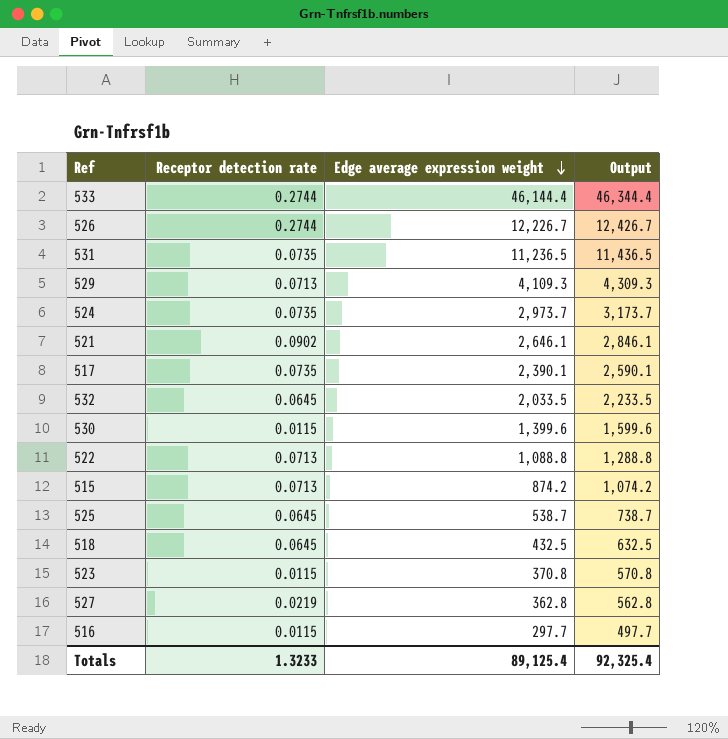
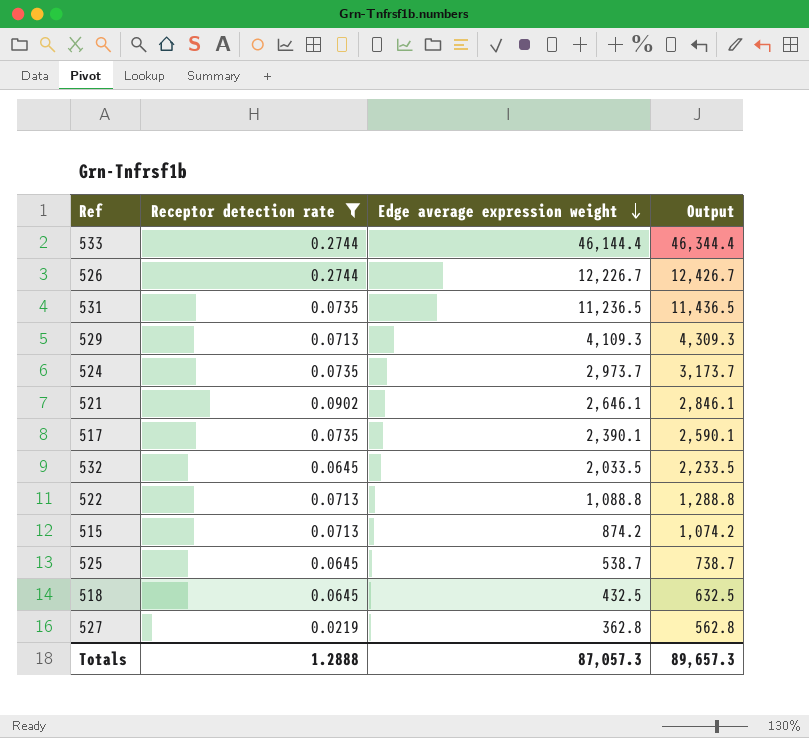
filter: none -> Receptor detection rate != 0.0115
Totals | Receptor detection rate: 1.3233 -> 1.2888
Totals | Edge average expression weight: 89,125.4 -> 87,057.3
Totals | Output: 92,325.4 -> 89,657.3

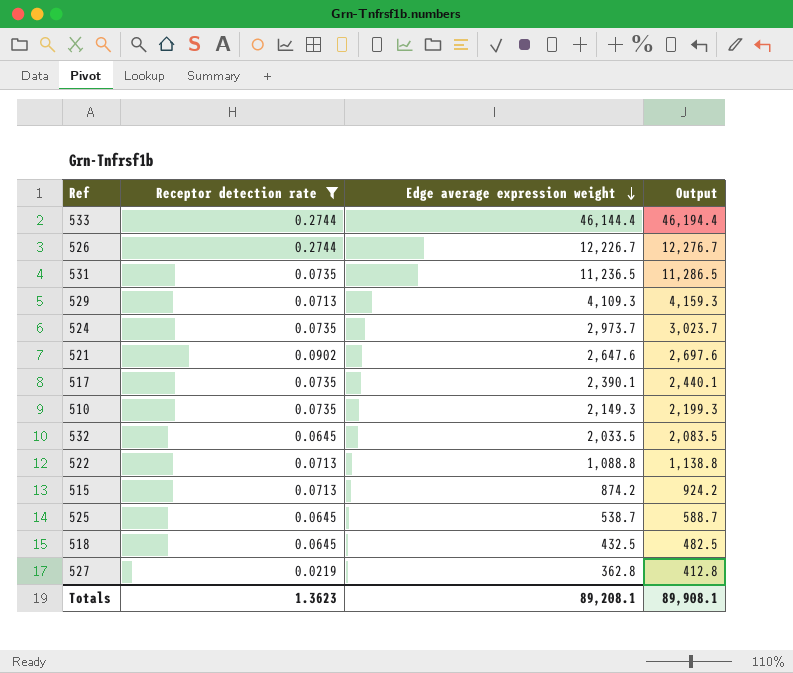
column Output | formula: [Edge average expression weight] + 200 -> [Edge average expression weight] + 50
521 | Edge average expression weight: 2,646.1 -> 2,647.6
row 510: none -> 0.0735 | 2,149.3 | 2,199.3
Totals | Receptor detection rate: 1.2888 -> 1.3623
Totals | Edge average expression weight: 87,057.3 -> 89,208.1
Totals | Output: 89,657.3 -> 89,908.1

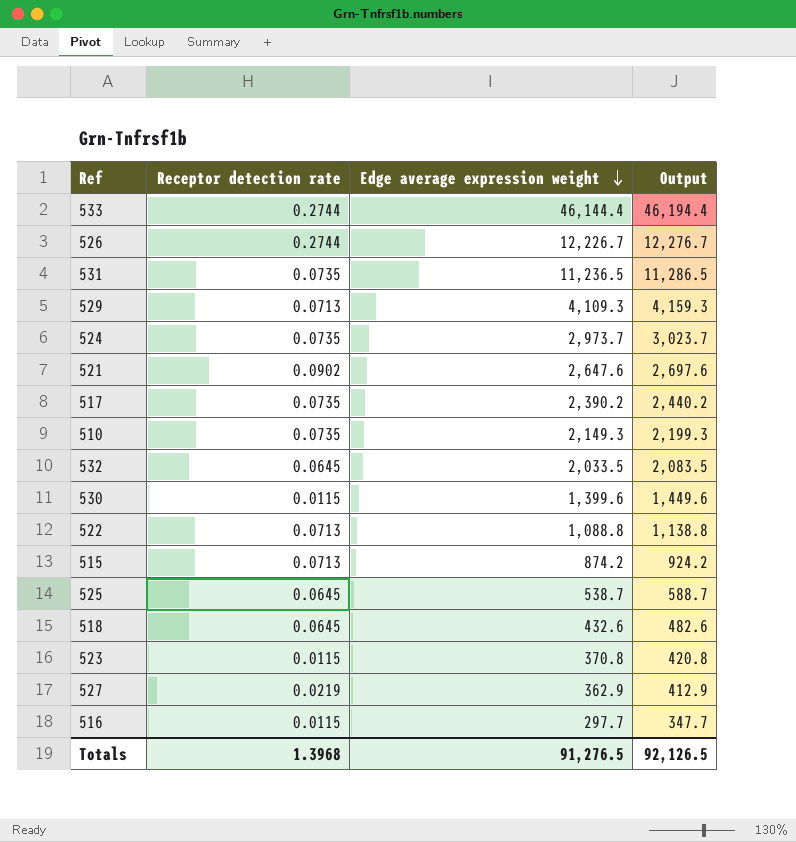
filter: Receptor detection rate != 0.0115 -> none
517 | Edge average expression weight: 2,390.1 -> 2,390.2
517 | Output: 2,440.1 -> 2,440.2
518 | Edge average expression weight: 432.5 -> 432.6
518 | Output: 482.5 -> 482.6
527 | Edge average expression weight: 362.8 -> 362.9
527 | Output: 412.8 -> 412.9
Totals | Receptor detection rate: 1.3623 -> 1.3968
Totals | Edge average expression weight: 89,208.1 -> 91,276.5
Totals | Output: 89,908.1 -> 92,126.5

